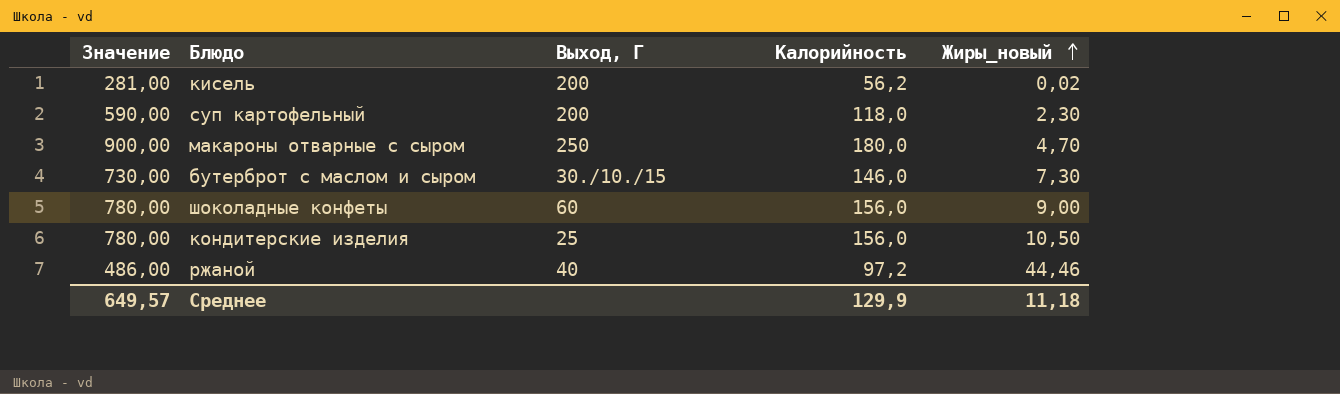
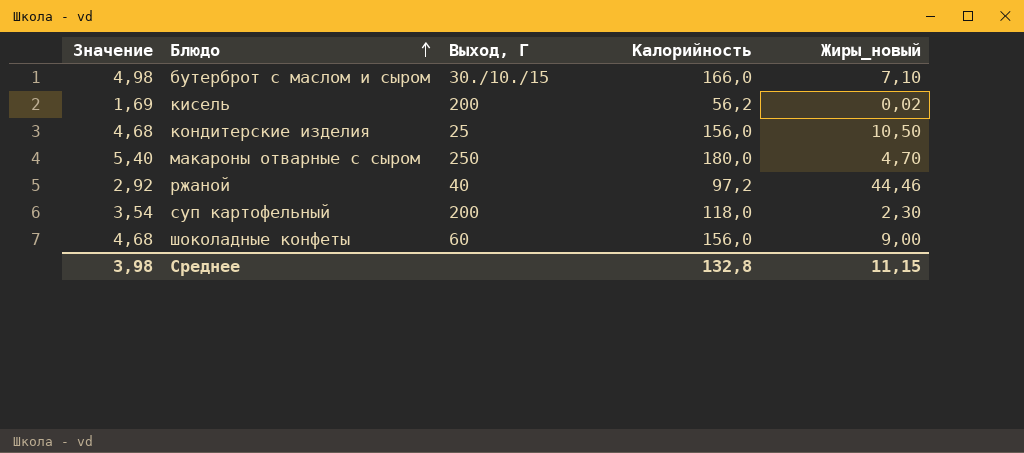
row order: Жиры_новый ascending -> Блюдо ascending
column Значение | formula: [Калорийность] * 5 -> [Калорийность] * 0,03
бутерброт с маслом и сыром | Калорийность: 146,0 -> 166,0
бутерброт с маслом и сыром | Жиры_новый: 7,30 -> 7,10
Среднее | Значение: 649,57 -> 3,98
Среднее | Калорийность: 129,9 -> 132,8
Среднее | Жиры_новый: 11,18 -> 11,15

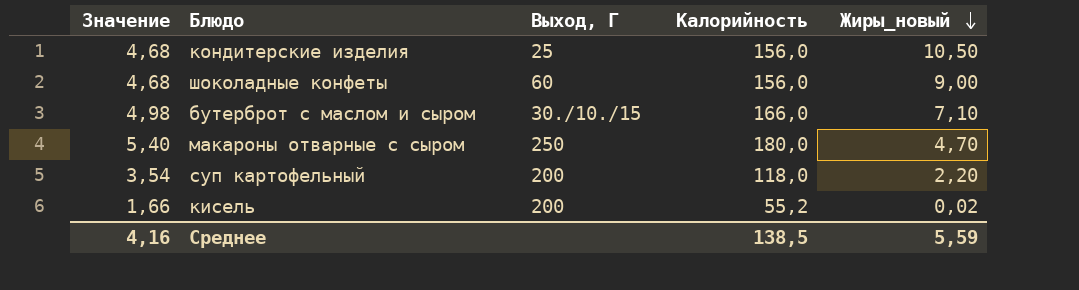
row order: Блюдо ascending -> Жиры_новый descending
row ржаной: 2,92 | 40 | 97,2 | 44,46 -> none
суп картофельный | Жиры_новый: 2,30 -> 2,20
кисель | Значение: 1,69 -> 1,66
кисель | Калорийность: 56,2 -> 55,2
Среднее | Значение: 3,98 -> 4,16
Среднее | Калорийность: 132,8 -> 138,5
Среднее | Жиры_новый: 11,15 -> 5,59

